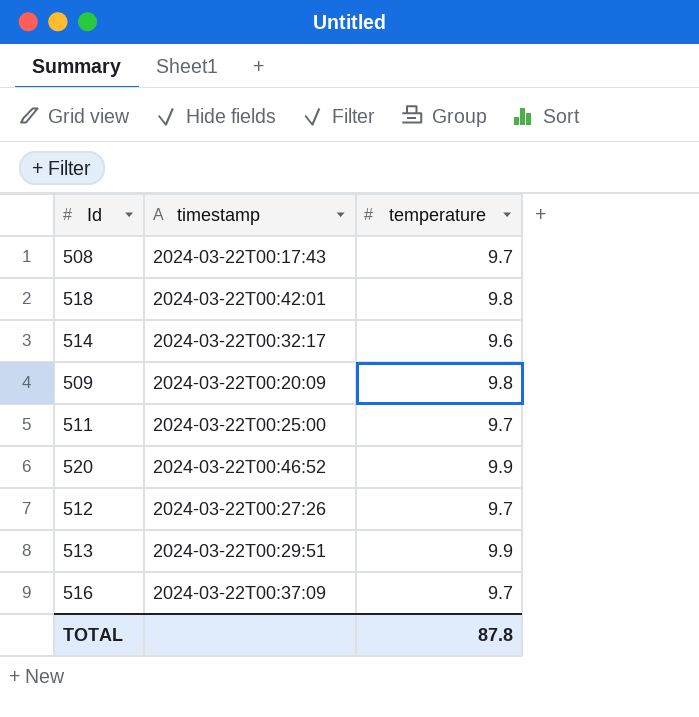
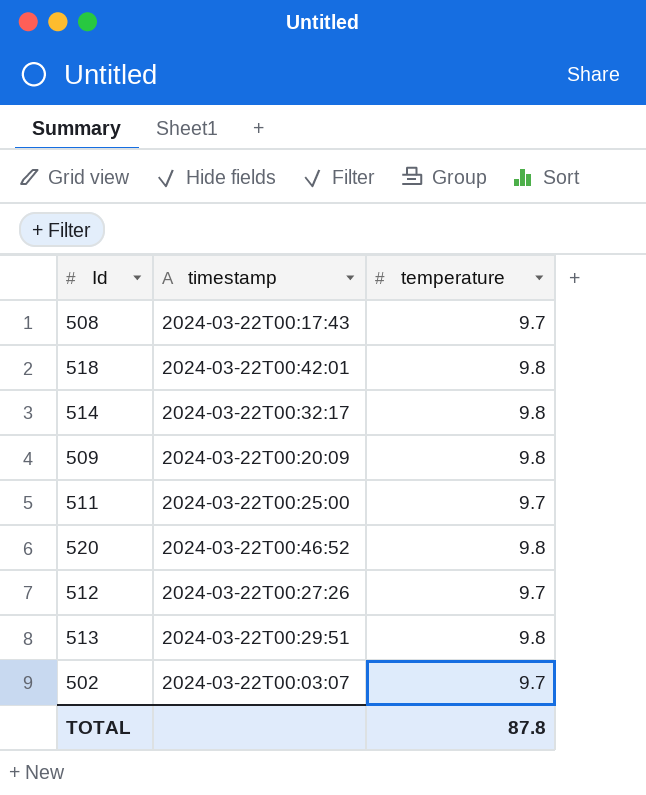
row 516: 2024-03-22T00:37:09 | 9.7 -> none
514 | temperature: 9.6 -> 9.8
520 | temperature: 9.9 -> 9.8
513 | temperature: 9.9 -> 9.8
row 502: none -> 2024-03-22T00:03:07 | 9.7

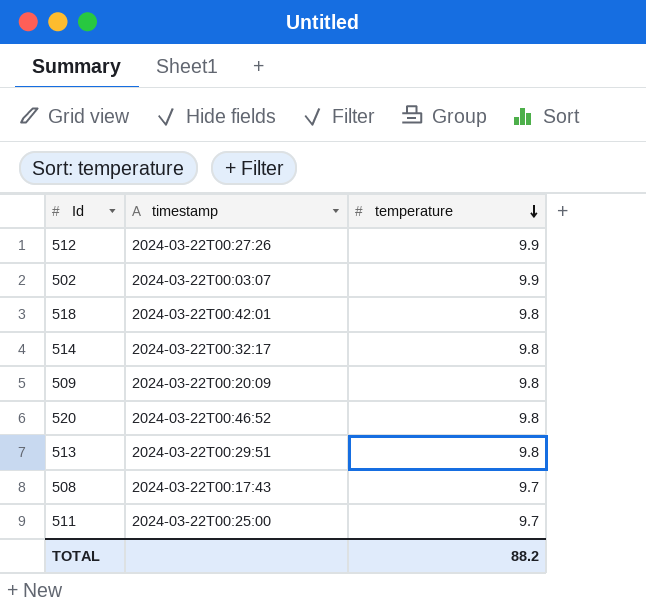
row order: none -> temperature descending
512 | temperature: 9.7 -> 9.9
502 | temperature: 9.7 -> 9.9
TOTAL | temperature: 87.8 -> 88.2

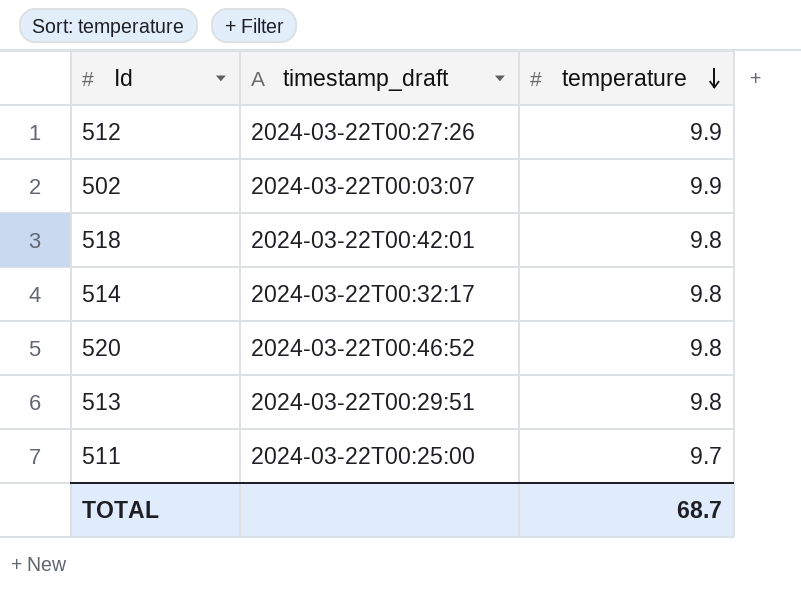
column name: timestamp -> timestamp_draft
row 509: 2024-03-22T00:20:09 | 9.8 -> none
row 508: 2024-03-22T00:17:43 | 9.7 -> none
TOTAL | temperature: 88.2 -> 68.7

